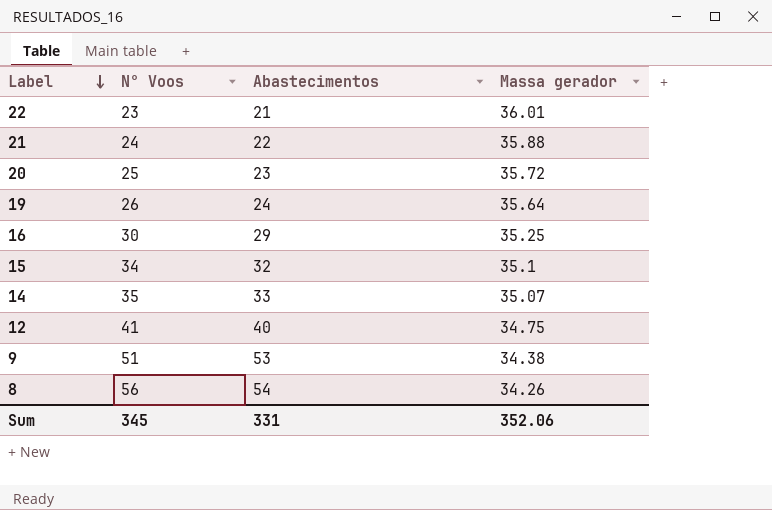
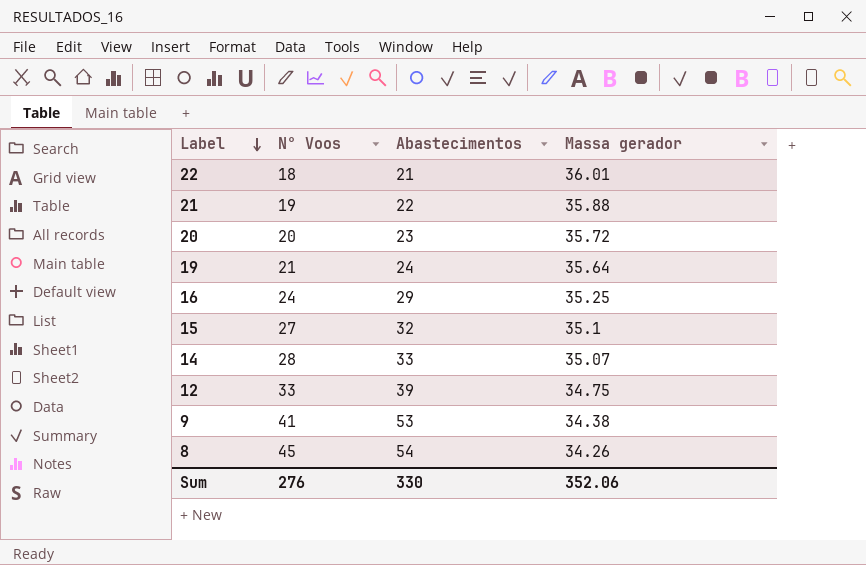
22 | N° Voos: 23 -> 18
21 | N° Voos: 24 -> 19
20 | N° Voos: 25 -> 20
19 | N° Voos: 26 -> 21
16 | N° Voos: 30 -> 24
15 | N° Voos: 34 -> 27
14 | N° Voos: 35 -> 28
12 | N° Voos: 41 -> 33
12 | Abastecimentos: 40 -> 39
9 | N° Voos: 51 -> 41
8 | N° Voos: 56 -> 45
Sum | N° Voos: 345 -> 276
Sum | Abastecimentos: 331 -> 330

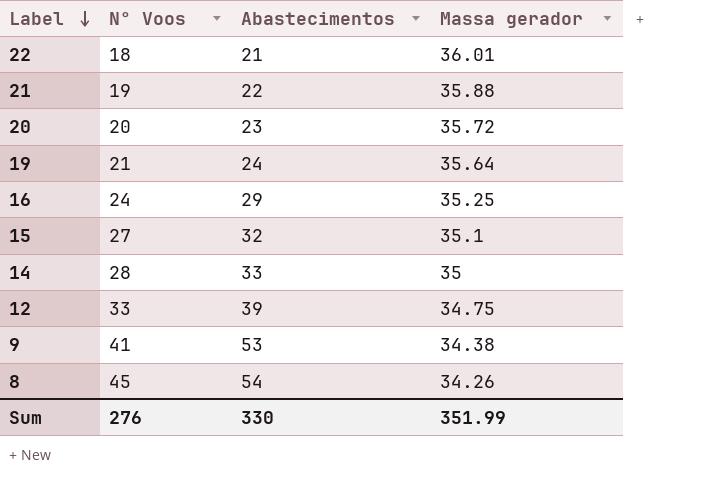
14 | Massa gerador: 35.07 -> 35
Sum | Massa gerador: 352.06 -> 351.99

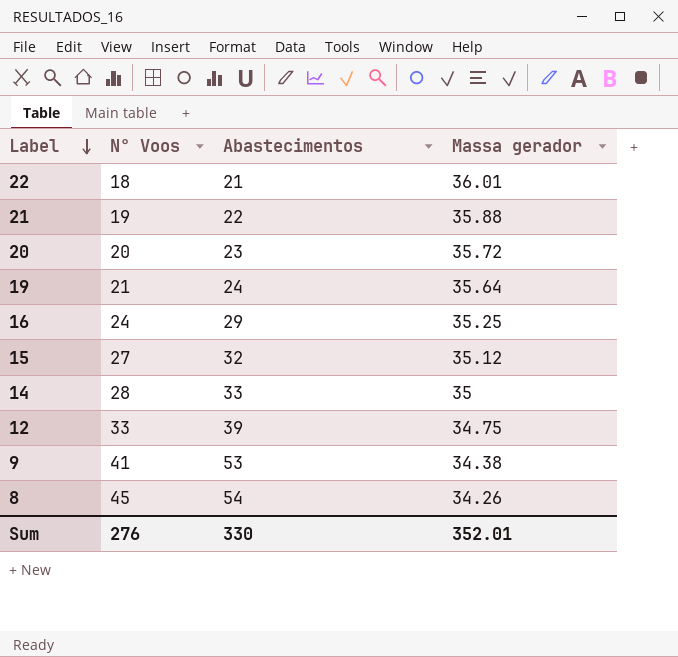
15 | Massa gerador: 35.1 -> 35.12
Sum | Massa gerador: 351.99 -> 352.01

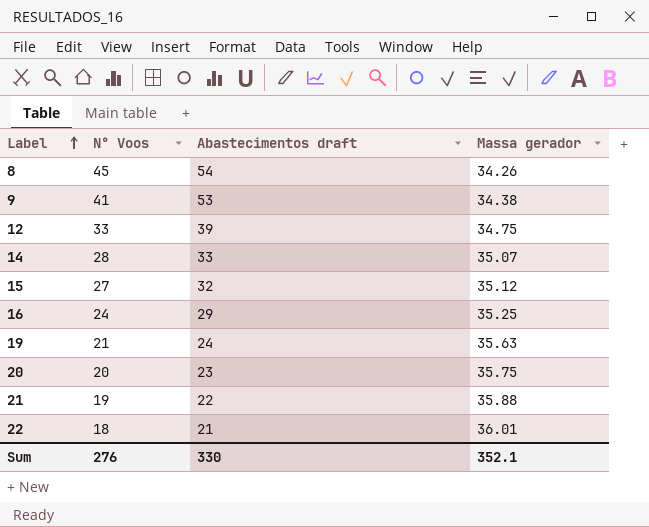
row order: Label descending -> Label ascending
column name: Abastecimentos -> Abastecimentos draft
14 | Massa gerador: 35 -> 35.07
19 | Massa gerador: 35.64 -> 35.63
20 | Massa gerador: 35.72 -> 35.75
Sum | Massa gerador: 352.01 -> 352.1

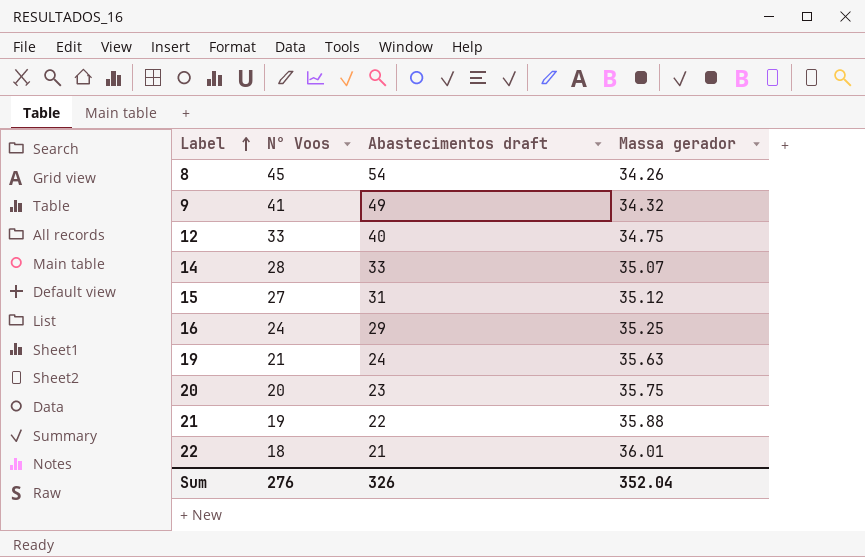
9 | Abastecimentos draft: 53 -> 49
9 | Massa gerador: 34.38 -> 34.32
12 | Abastecimentos draft: 39 -> 40
15 | Abastecimentos draft: 32 -> 31
Sum | Abastecimentos draft: 330 -> 326
Sum | Massa gerador: 352.1 -> 352.04

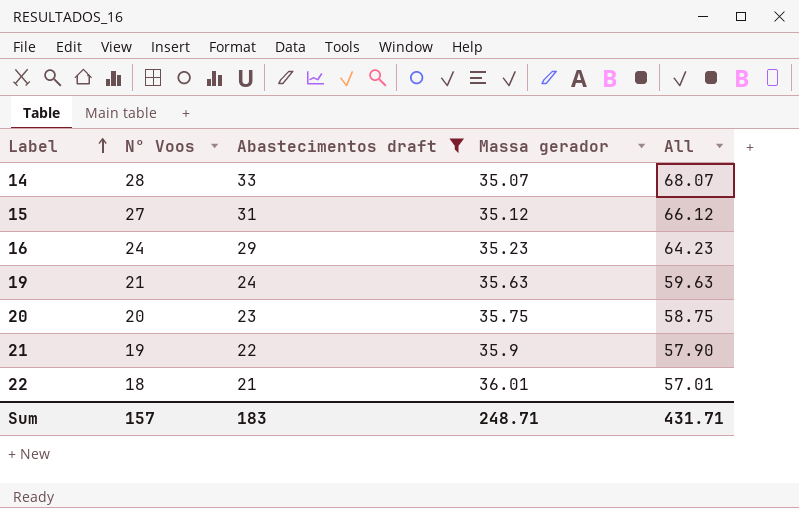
filter: none -> Abastecimentos draft <= 33
column All | formula: none -> [Abastecimentos draft] + [Massa gerador]
16 | Massa gerador: 35.25 -> 35.23
21 | Massa gerador: 35.88 -> 35.9
Sum | N° Voos: 276 -> 157
Sum | Abastecimentos draft: 326 -> 183
Sum | Massa gerador: 352.04 -> 248.71

